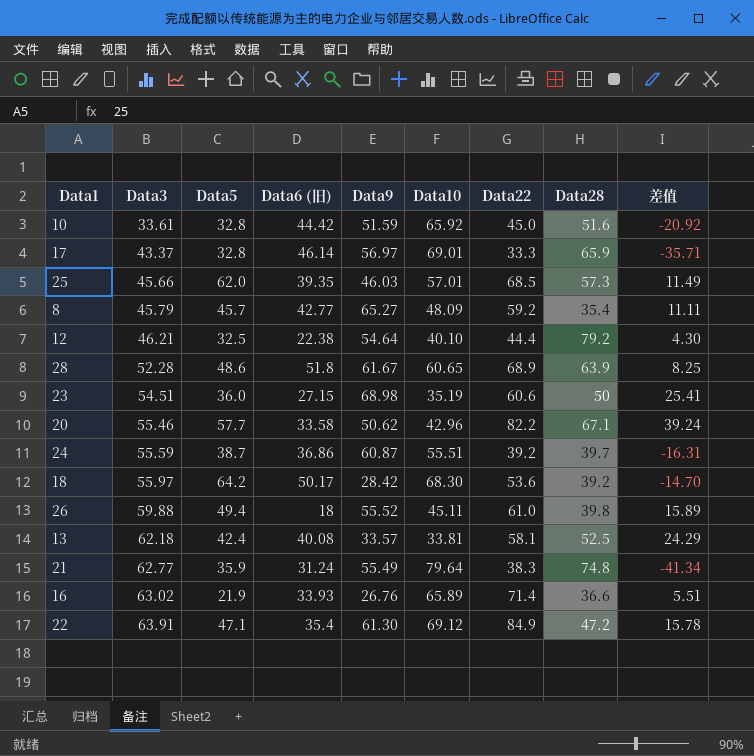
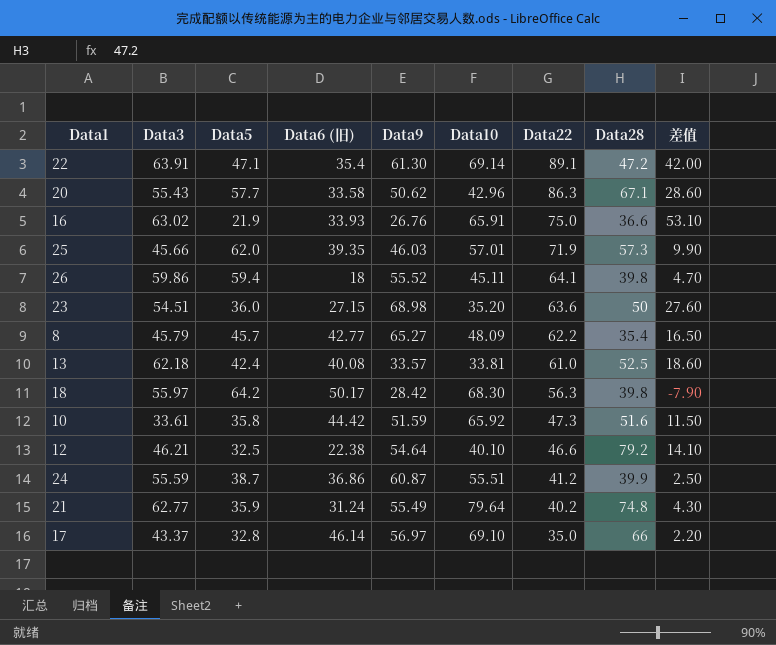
row order: Data3 ascending -> Data22 descending
column 差值 | formula: [Data22] - [Data10] -> [Data22] - [Data5]
row 28: 52.28 | 48.6 | 51.8 | 61.67 | 60.65 | 68.9 | 63.9 | 8.25 -> none
22 | Data10: 69.12 -> 69.14
22 | Data22: 84.9 -> 89.1
20 | Data3: 55.46 -> 55.43
20 | Data22: 82.2 -> 86.3
16 | Data10: 65.89 -> 65.91
16 | Data22: 71.4 -> 75.0
25 | Data22: 68.5 -> 71.9
26 | Data3: 59.88 -> 59.86
26 | Data5: 49.4 -> 59.4
26 | Data22: 61.0 -> 64.1
23 | Data10: 35.19 -> 35.20
23 | Data22: 60.6 -> 63.6
8 | Data22: 59.2 -> 62.2
13 | Data22: 58.1 -> 61.0
18 | Data22: 53.6 -> 56.3
18 | Data28: 39.2 -> 39.8
10 | Data5: 32.8 -> 35.8
10 | Data22: 45.0 -> 47.3
12 | Data22: 44.4 -> 46.6
24 | Data22: 39.2 -> 41.2
24 | Data28: 39.7 -> 39.9
21 | Data22: 38.3 -> 40.2
17 | Data10: 69.01 -> 69.10
17 | Data22: 33.3 -> 35.0
17 | Data28: 65.9 -> 66

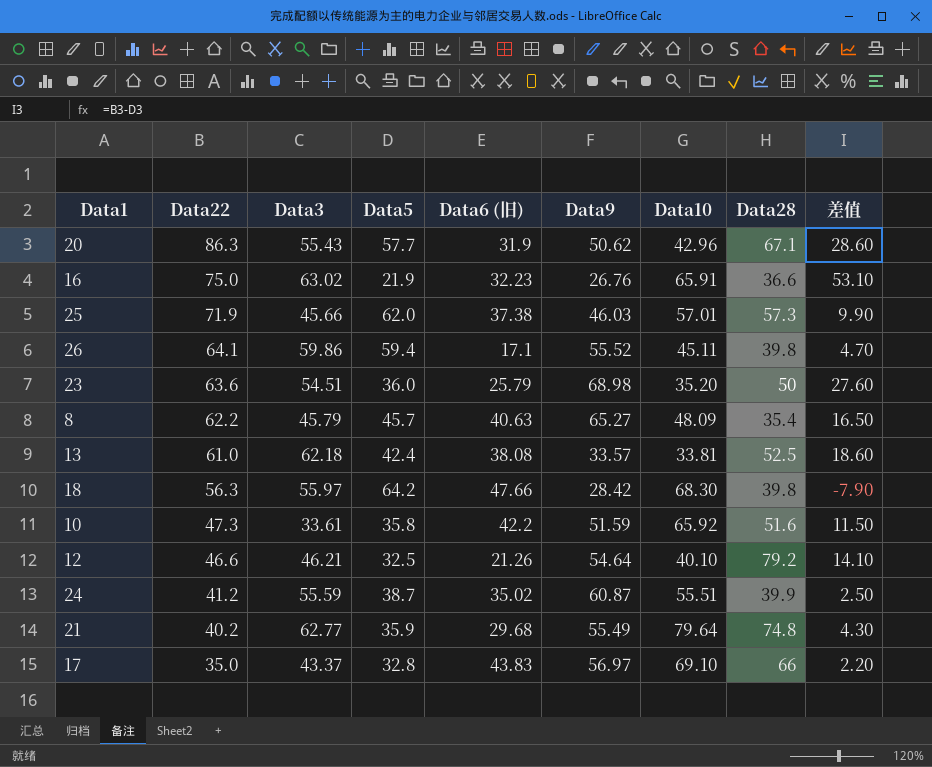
column Data22 | position: 7 -> 2
row 22: 63.91 | 47.1 | 35.4 | 61.30 | 69.14 | 89.1 | 47.2 | 42.00 -> none
20 | Data6 (旧): 33.58 -> 31.9
16 | Data6 (旧): 33.93 -> 32.23
25 | Data6 (旧): 39.35 -> 37.38
26 | Data6 (旧): 18 -> 17.1
23 | Data6 (旧): 27.15 -> 25.79
8 | Data6 (旧): 42.77 -> 40.63
13 | Data6 (旧): 40.08 -> 38.08
18 | Data6 (旧): 50.17 -> 47.66
10 | Data6 (旧): 44.42 -> 42.2
12 | Data6 (旧): 22.38 -> 21.26
24 | Data6 (旧): 36.86 -> 35.02
21 | Data6 (旧): 31.24 -> 29.68
17 | Data6 (旧): 46.14 -> 43.83

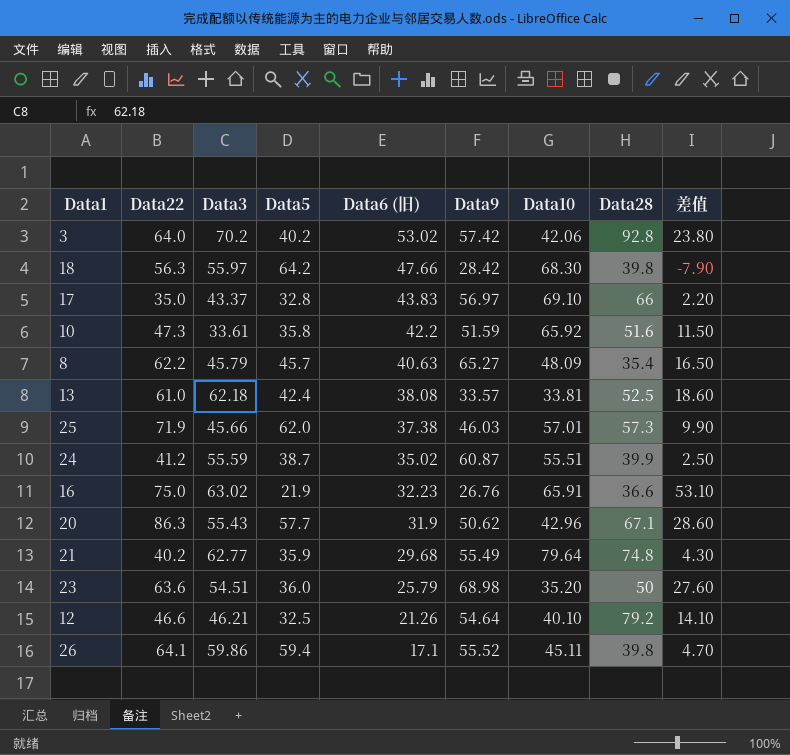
row order: Data22 descending -> Data6 (旧) descending
row 3: none -> 64.0 | 70.2 | 40.2 | 53.02 | 57.42 | 42.06 | 92.8 | 23.80

